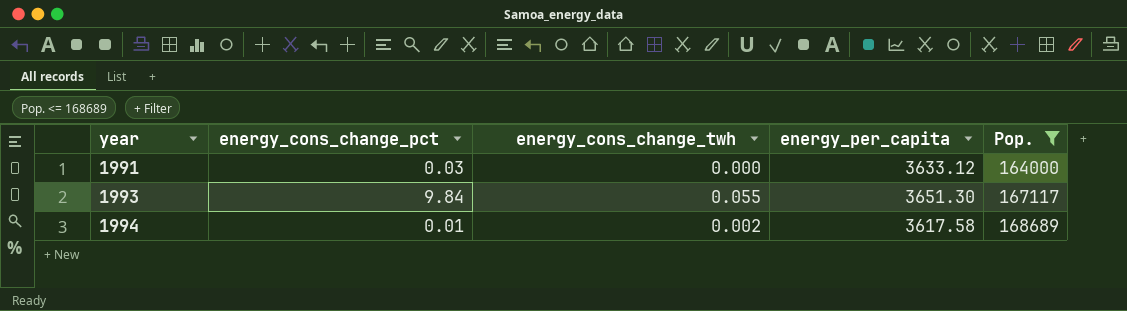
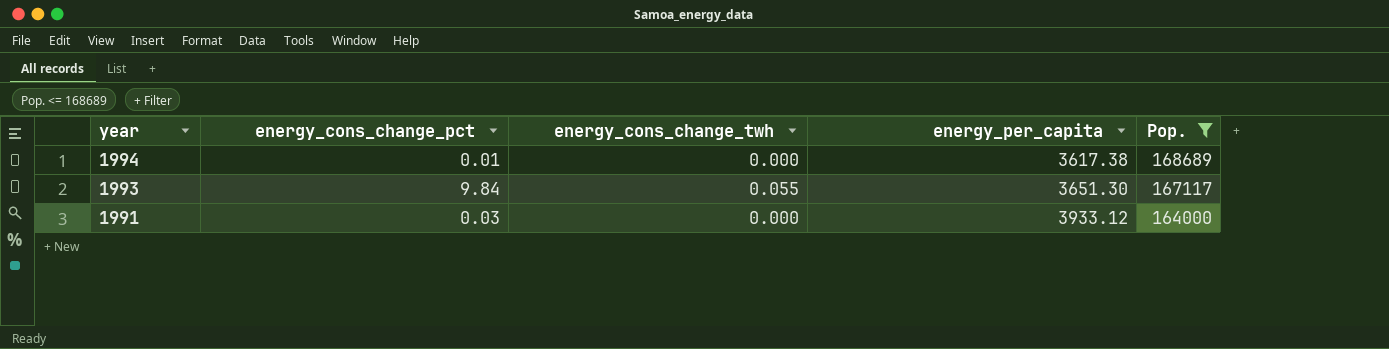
row order: year ascending -> year descending
1994 | energy_cons_change_twh: 0.002 -> 0.000
1994 | energy_per_capita: 3617.58 -> 3617.38
1991 | energy_per_capita: 3633.12 -> 3933.12

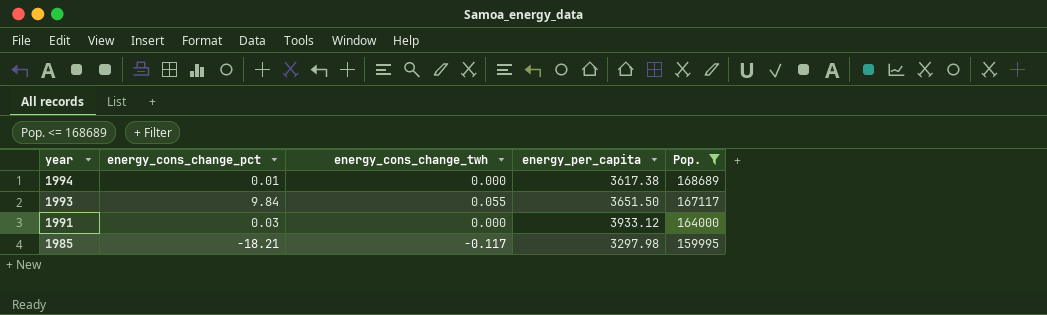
1993 | energy_per_capita: 3651.30 -> 3651.50
row 1985: none -> -18.21 | -0.117 | 3297.98 | 159995

